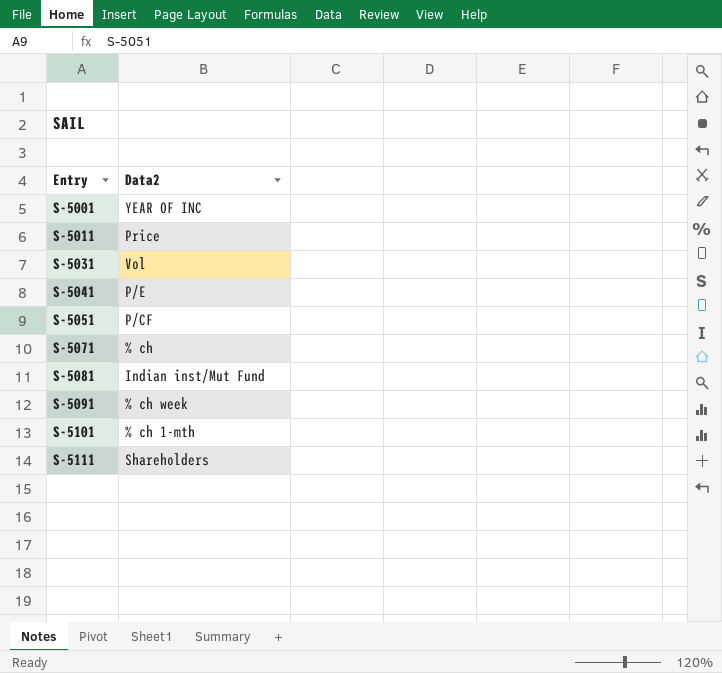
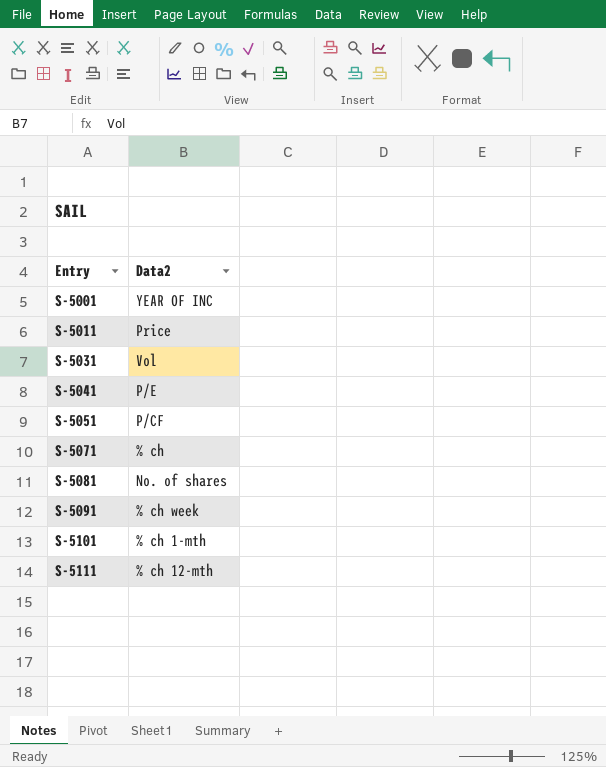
S-5081 | Data2: Indian inst/Mut Fund -> No. of shares
S-5111 | Data2: Shareholders -> % ch 12-mth

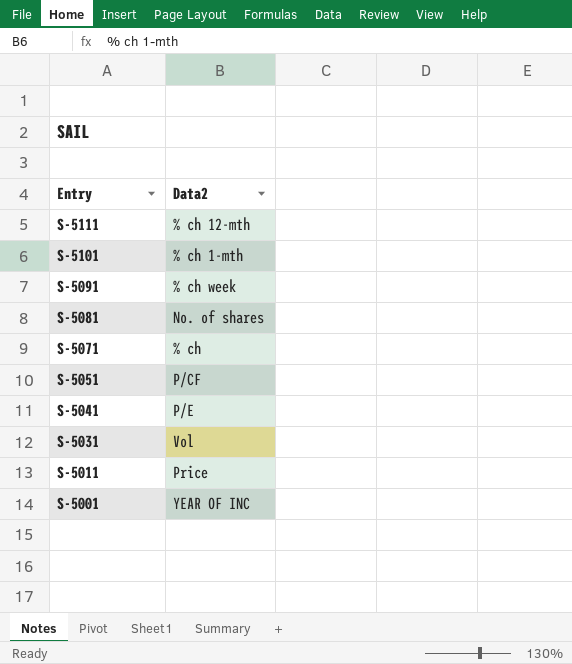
row order: Entry ascending -> Entry descending

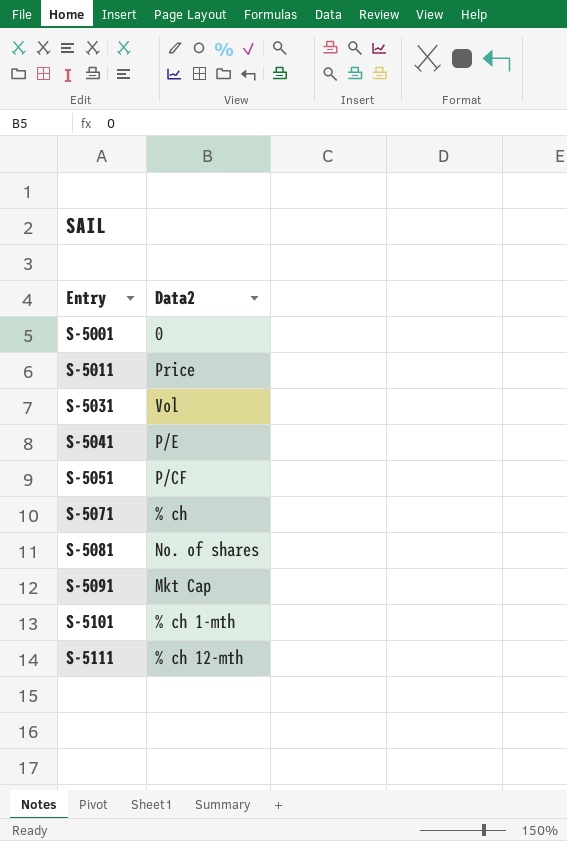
row order: Entry descending -> Entry ascending
S-5001 | Data2: YEAR OF INC -> 0
S-5091 | Data2: % ch week -> Mkt Cap

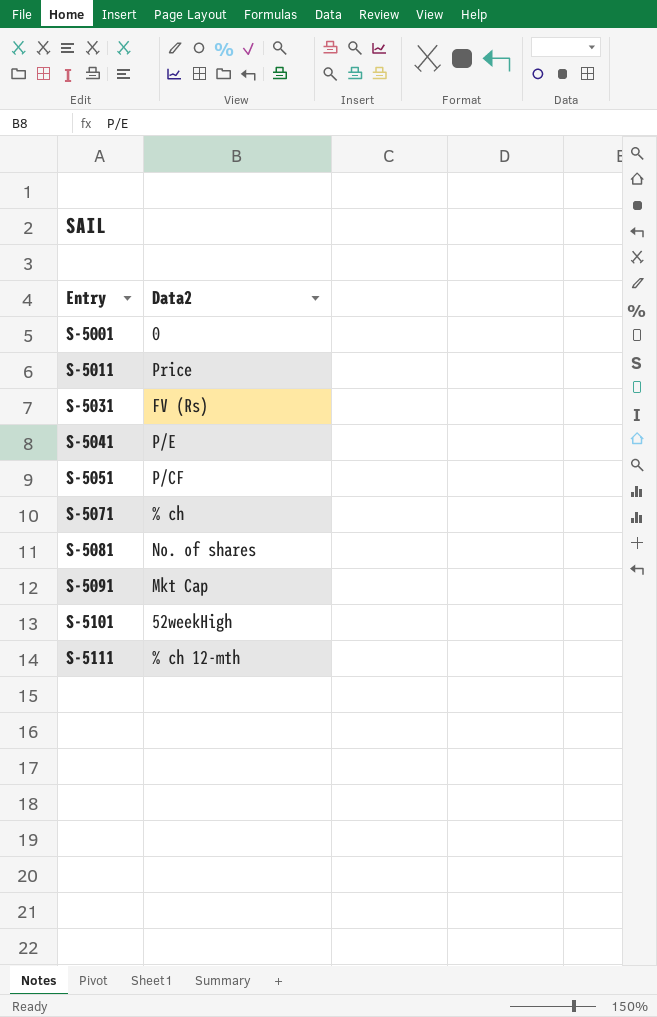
S-5031 | Data2: Vol -> FV (Rs)
S-5101 | Data2: % ch 1-mth -> 52weekHigh

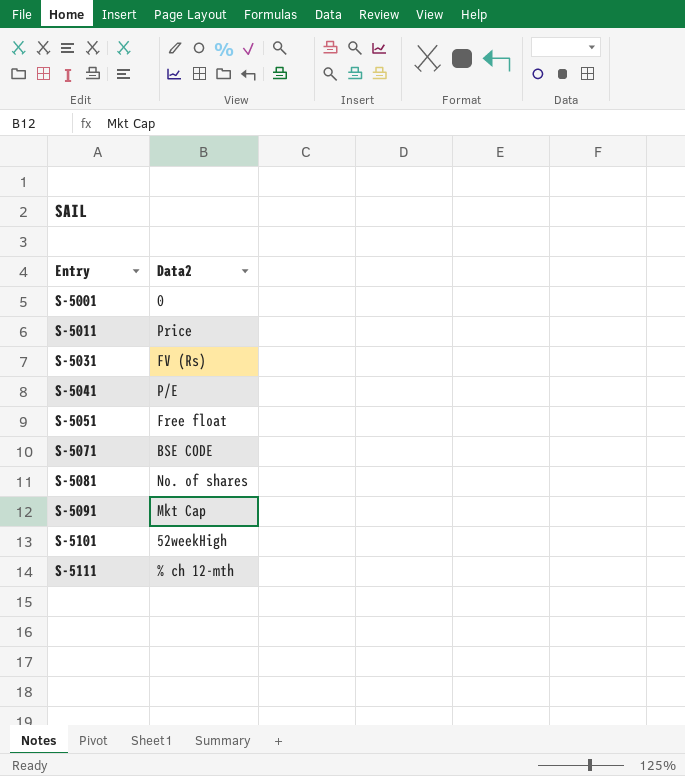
S-5051 | Data2: P/CF -> Free float
S-5071 | Data2: % ch -> BSE CODE

